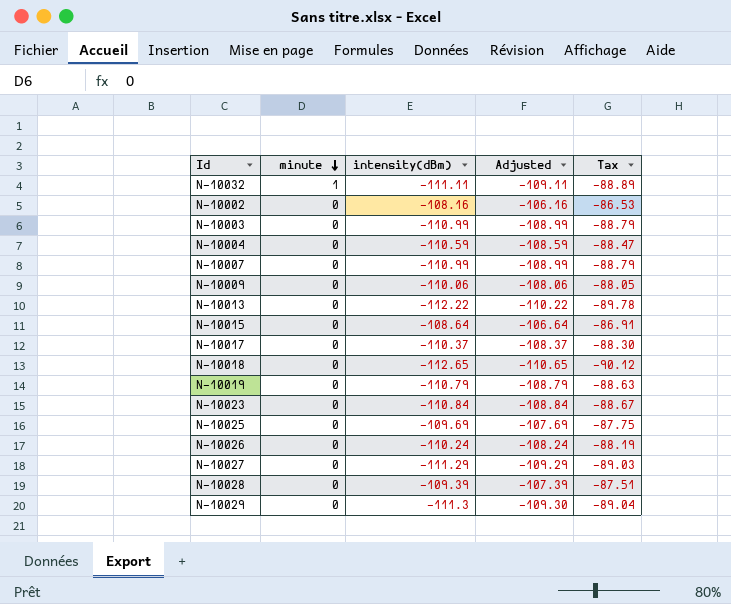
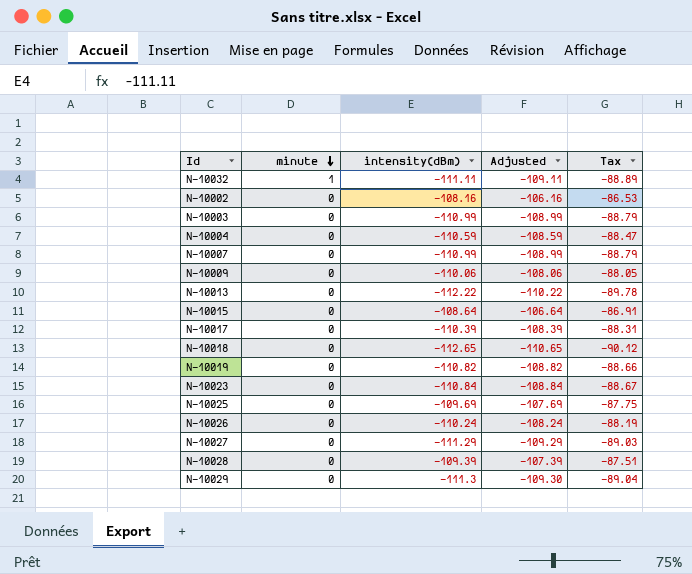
N-10017 | intensity(dBm): -110.37 -> -110.39
N-10017 | Adjusted: -108.37 -> -108.39
N-10017 | Tax: -88.30 -> -88.31
N-10019 | intensity(dBm): -110.79 -> -110.82
N-10019 | Adjusted: -108.79 -> -108.82
N-10019 | Tax: -88.63 -> -88.66

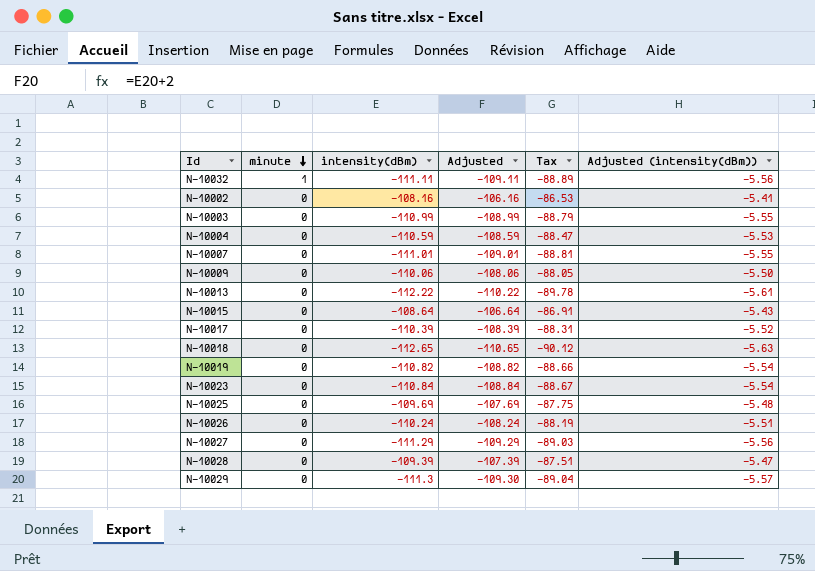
column Adjusted (intensity(dBm)) | formula: none -> [intensity(dBm)] * 0.05
N-10007 | intensity(dBm): -110.99 -> -111.01
N-10007 | Adjusted: -108.99 -> -109.01
N-10007 | Tax: -88.79 -> -88.81

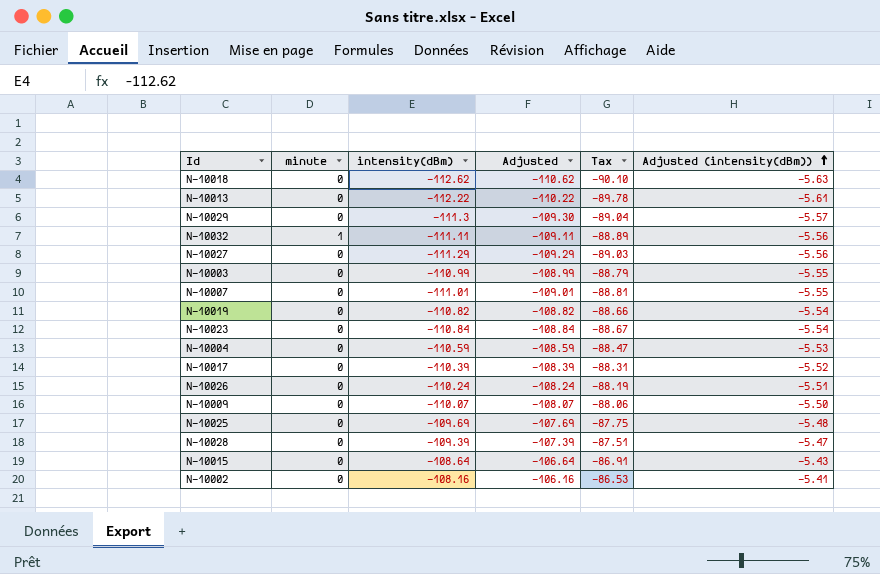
row order: minute descending -> Adjusted (intensity(dBm)) ascending
N-10018 | intensity(dBm): -112.65 -> -112.62
N-10018 | Adjusted: -110.65 -> -110.62
N-10018 | Tax: -90.12 -> -90.10
N-10009 | intensity(dBm): -110.06 -> -110.07
N-10009 | Adjusted: -108.06 -> -108.07
N-10009 | Tax: -88.05 -> -88.06

